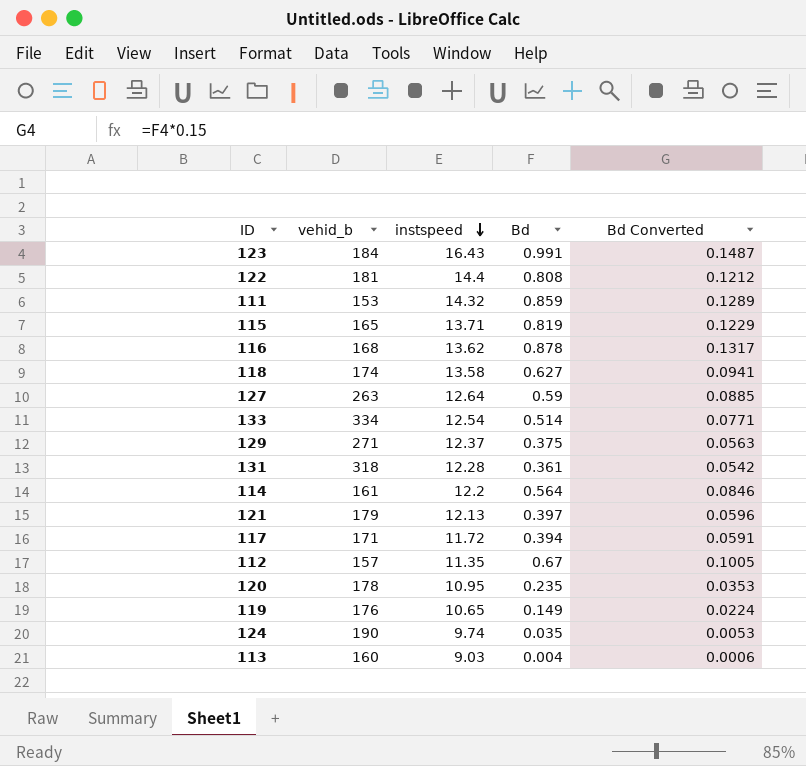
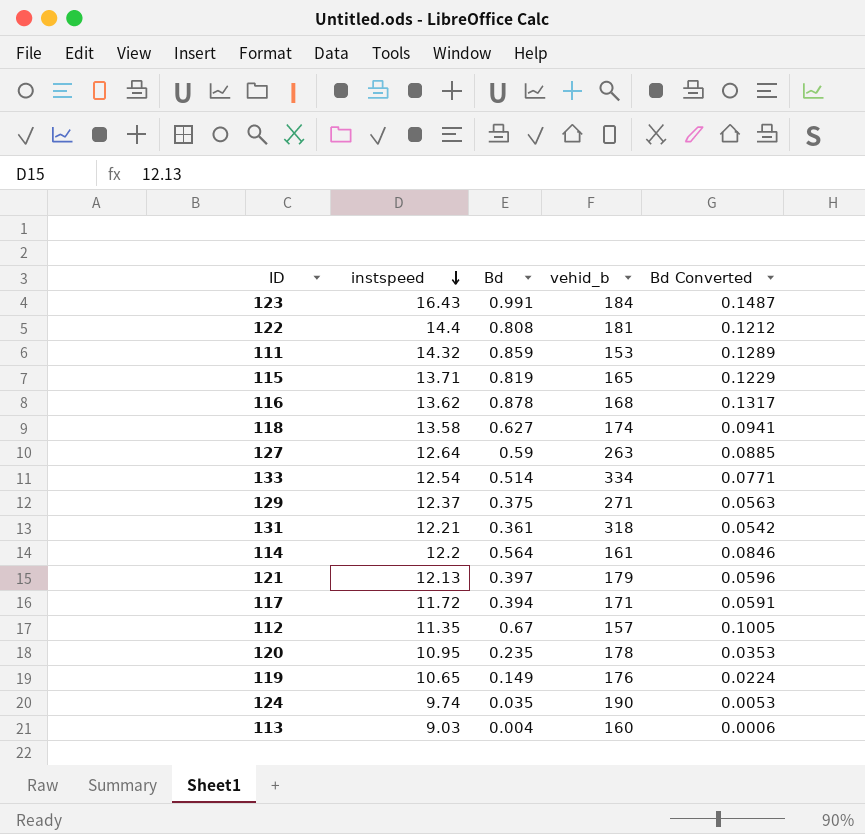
column vehid_b | position: 2 -> 4
131 | instspeed: 12.28 -> 12.21

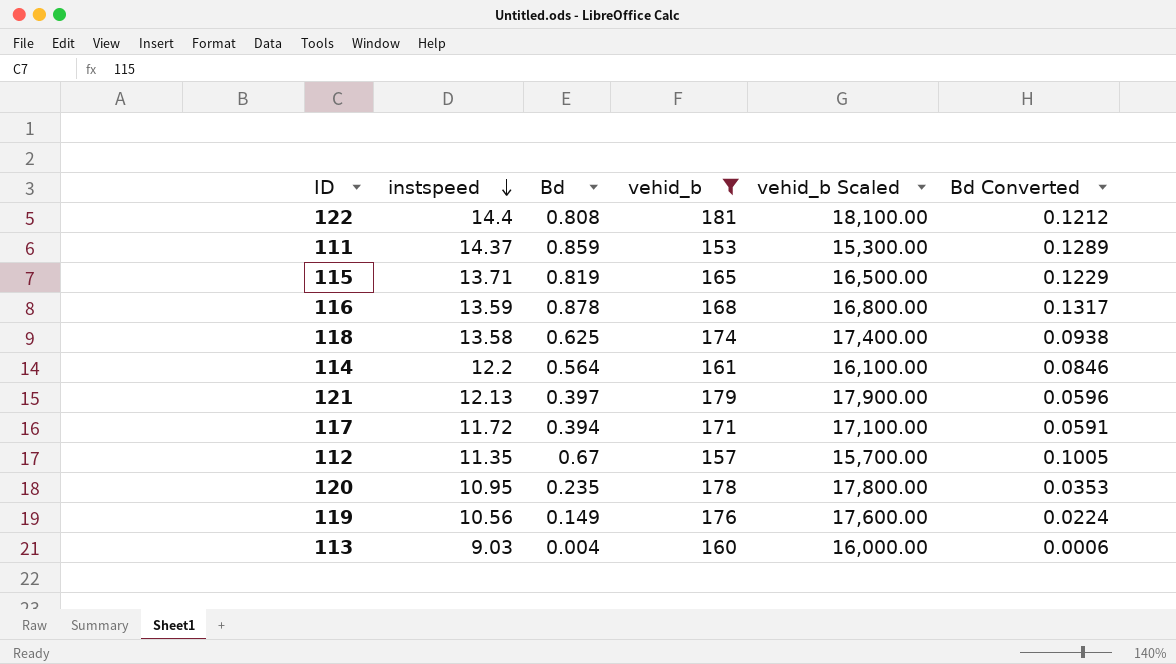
filter: none -> vehid_b <= 181
column vehid_b Scaled | formula: none -> [vehid_b] * 100
111 | instspeed: 14.32 -> 14.37
116 | instspeed: 13.62 -> 13.59
118 | Bd: 0.627 -> 0.625
118 | Bd Converted: 0.0941 -> 0.0938
119 | instspeed: 10.65 -> 10.56

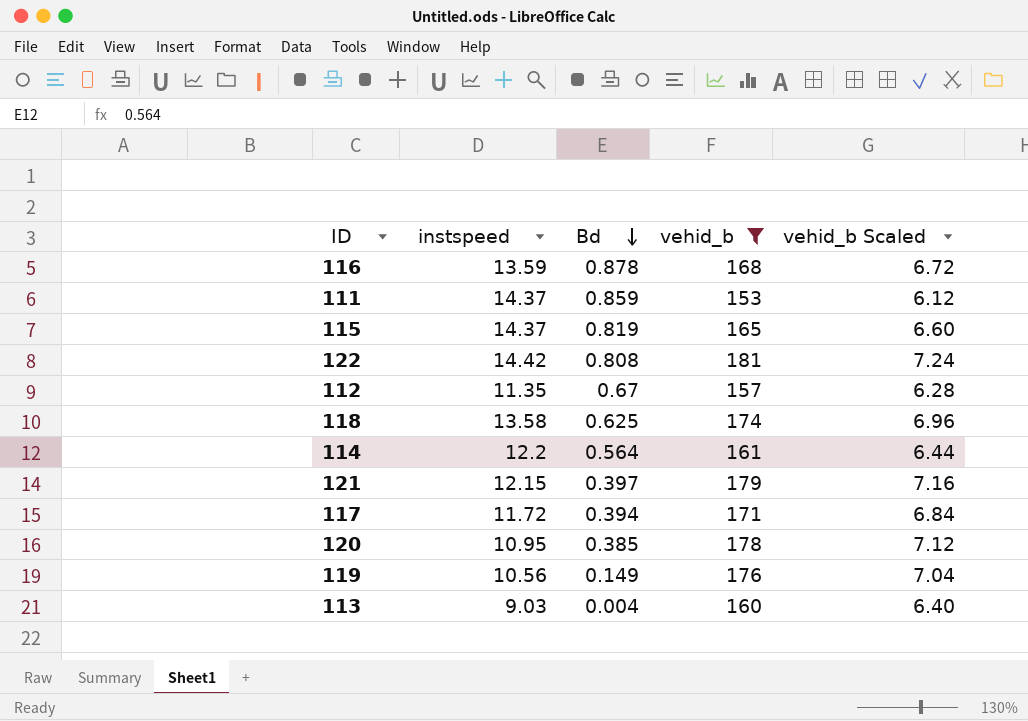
row order: instspeed descending -> Bd descending
column Bd Converted | formula: [Bd] * 0.15 -> none
column vehid_b Scaled | formula: [vehid_b] * 100 -> [vehid_b] * 0.04
115 | instspeed: 13.71 -> 14.37
122 | instspeed: 14.4 -> 14.42
121 | instspeed: 12.13 -> 12.15
120 | Bd: 0.235 -> 0.385

